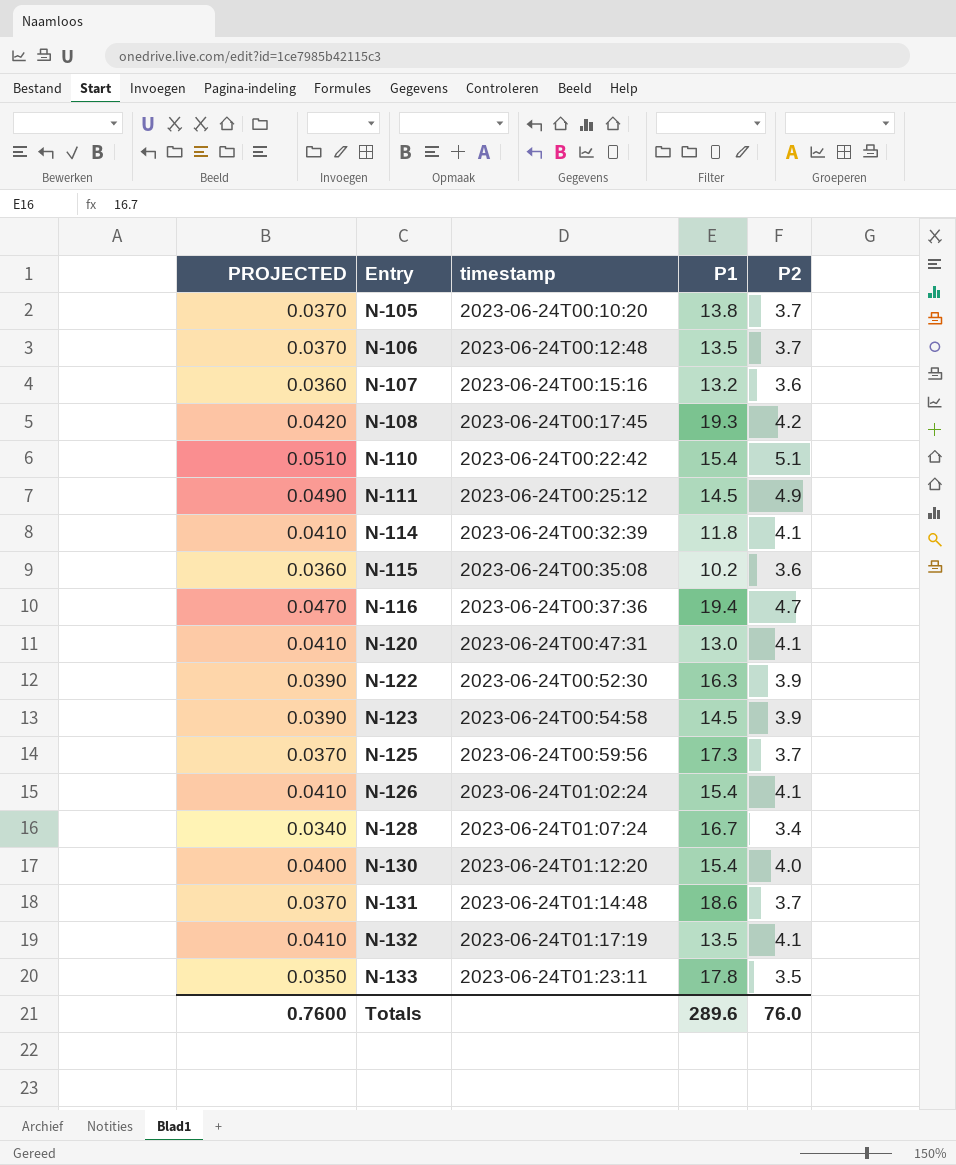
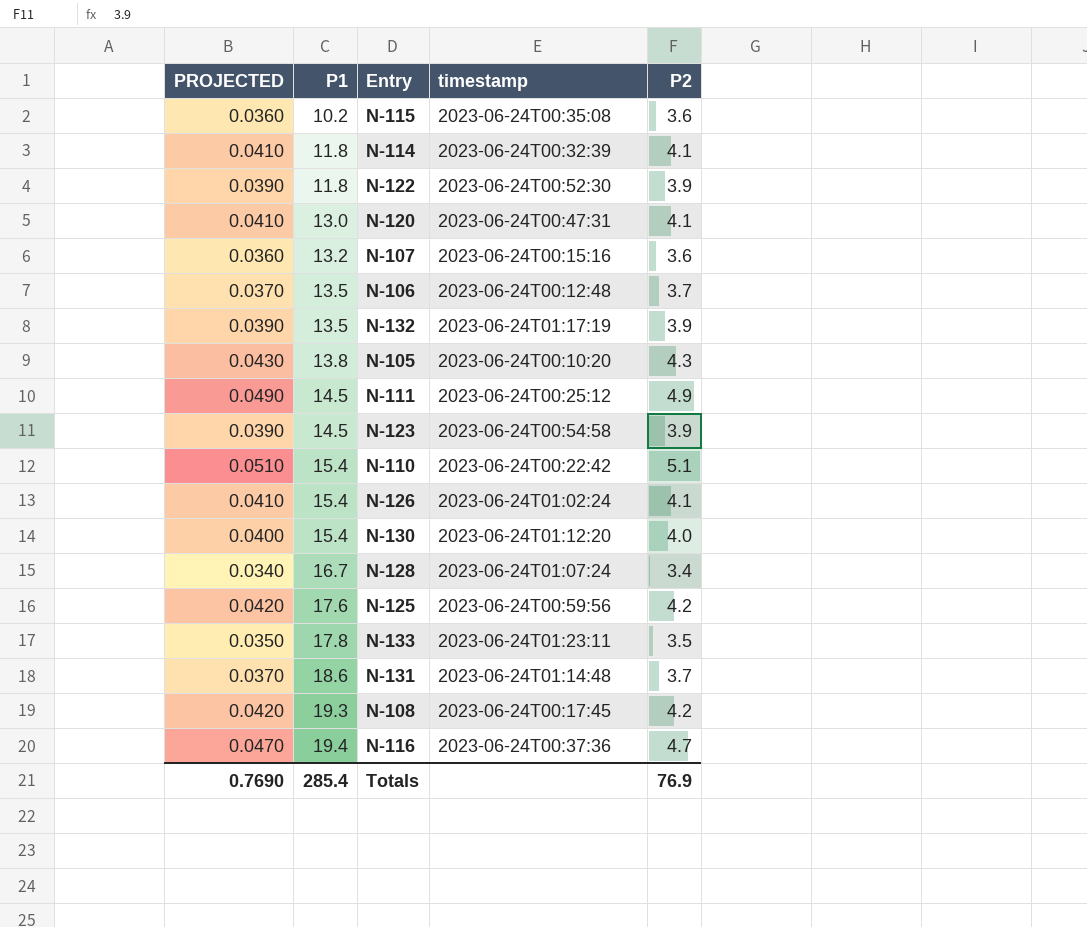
row order: Entry ascending -> P1 ascending
column P1 | position: 4 -> 2
N-122 | P1: 16.3 -> 11.8
N-132 | PROJECTED: 0.0410 -> 0.0390
N-132 | P2: 4.1 -> 3.9
N-105 | PROJECTED: 0.0370 -> 0.0430
N-105 | P2: 3.7 -> 4.3
N-125 | PROJECTED: 0.0370 -> 0.0420
N-125 | P1: 17.3 -> 17.6
N-125 | P2: 3.7 -> 4.2
Totals | PROJECTED: 0.7600 -> 0.7690
Totals | P1: 289.6 -> 285.4
Totals | P2: 76.0 -> 76.9

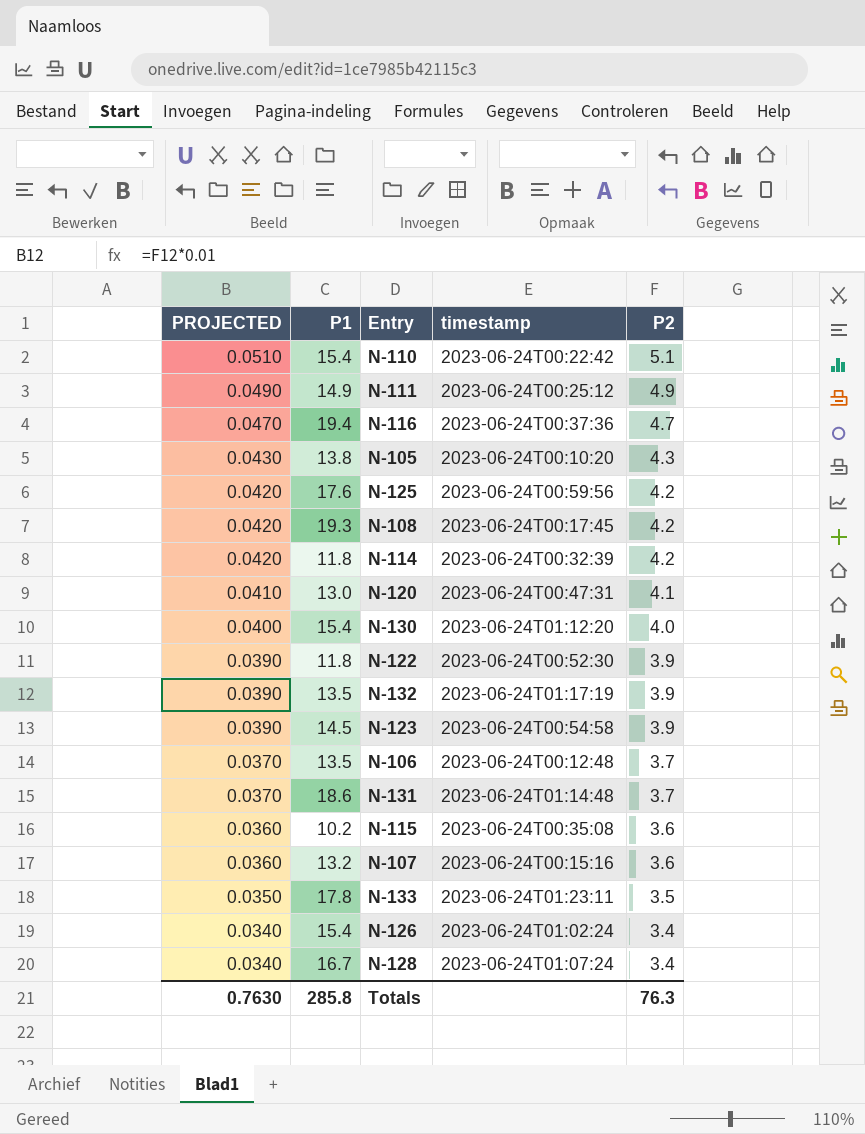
row order: P1 ascending -> PROJECTED descending
N-111 | P1: 14.5 -> 14.9
N-114 | PROJECTED: 0.0410 -> 0.0420
N-114 | P2: 4.1 -> 4.2
N-126 | PROJECTED: 0.0410 -> 0.0340
N-126 | P2: 4.1 -> 3.4
Totals | PROJECTED: 0.7690 -> 0.7630
Totals | P1: 285.4 -> 285.8
Totals | P2: 76.9 -> 76.3

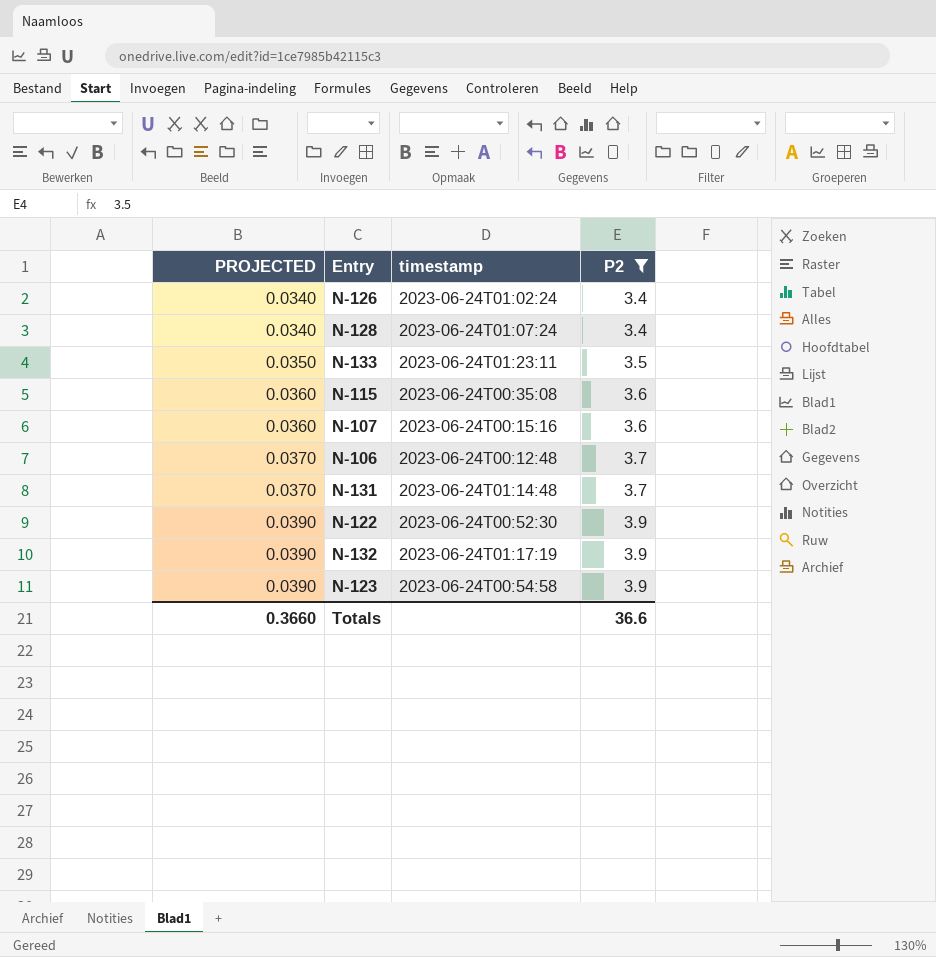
filter: none -> P2 <= 3.9
row order: PROJECTED descending -> PROJECTED ascending
column P1 | position: 2 -> none
Totals | PROJECTED: 0.7630 -> 0.3660
Totals | P2: 76.3 -> 36.6

